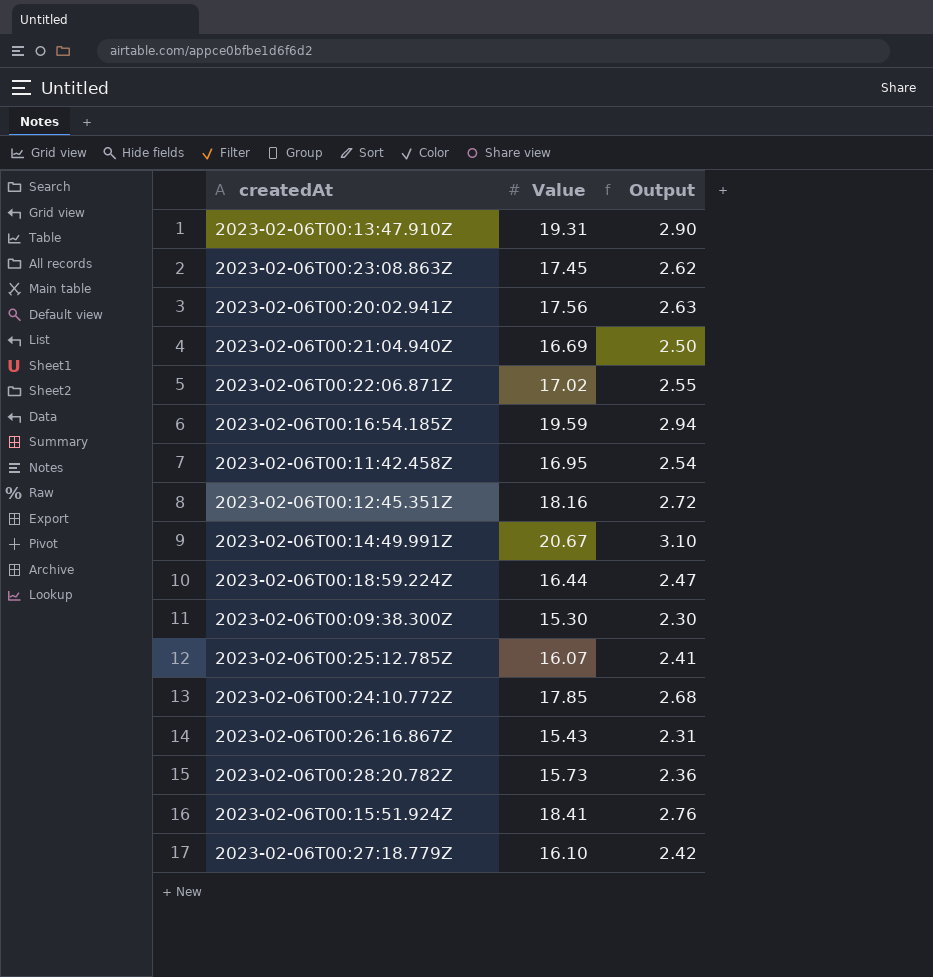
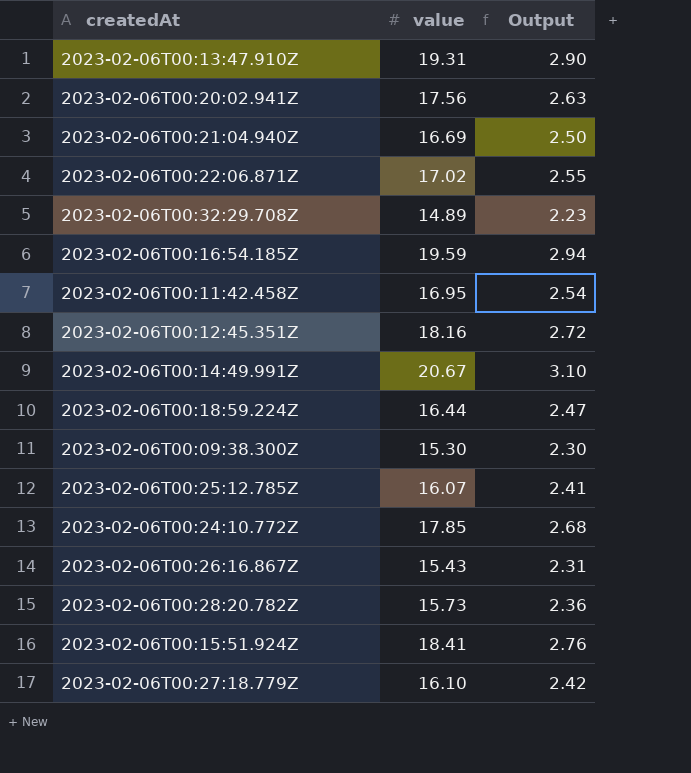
column name: Value -> value
row 2023-02-06T00:23:08.863Z: 17.45 | 2.62 -> none
row 2023-02-06T00:32:29.708Z: none -> 14.89 | 2.23

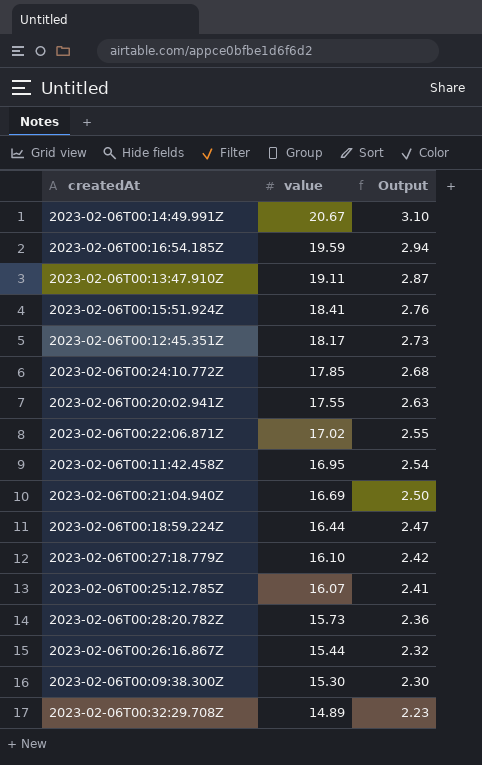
row order: none -> value descending
2023-02-06T00:13:47.910Z | value: 19.31 -> 19.11
2023-02-06T00:13:47.910Z | Output: 2.90 -> 2.87
2023-02-06T00:12:45.351Z | value: 18.16 -> 18.17
2023-02-06T00:12:45.351Z | Output: 2.72 -> 2.73
2023-02-06T00:20:02.941Z | value: 17.56 -> 17.55
2023-02-06T00:26:16.867Z | value: 15.43 -> 15.44
2023-02-06T00:26:16.867Z | Output: 2.31 -> 2.32

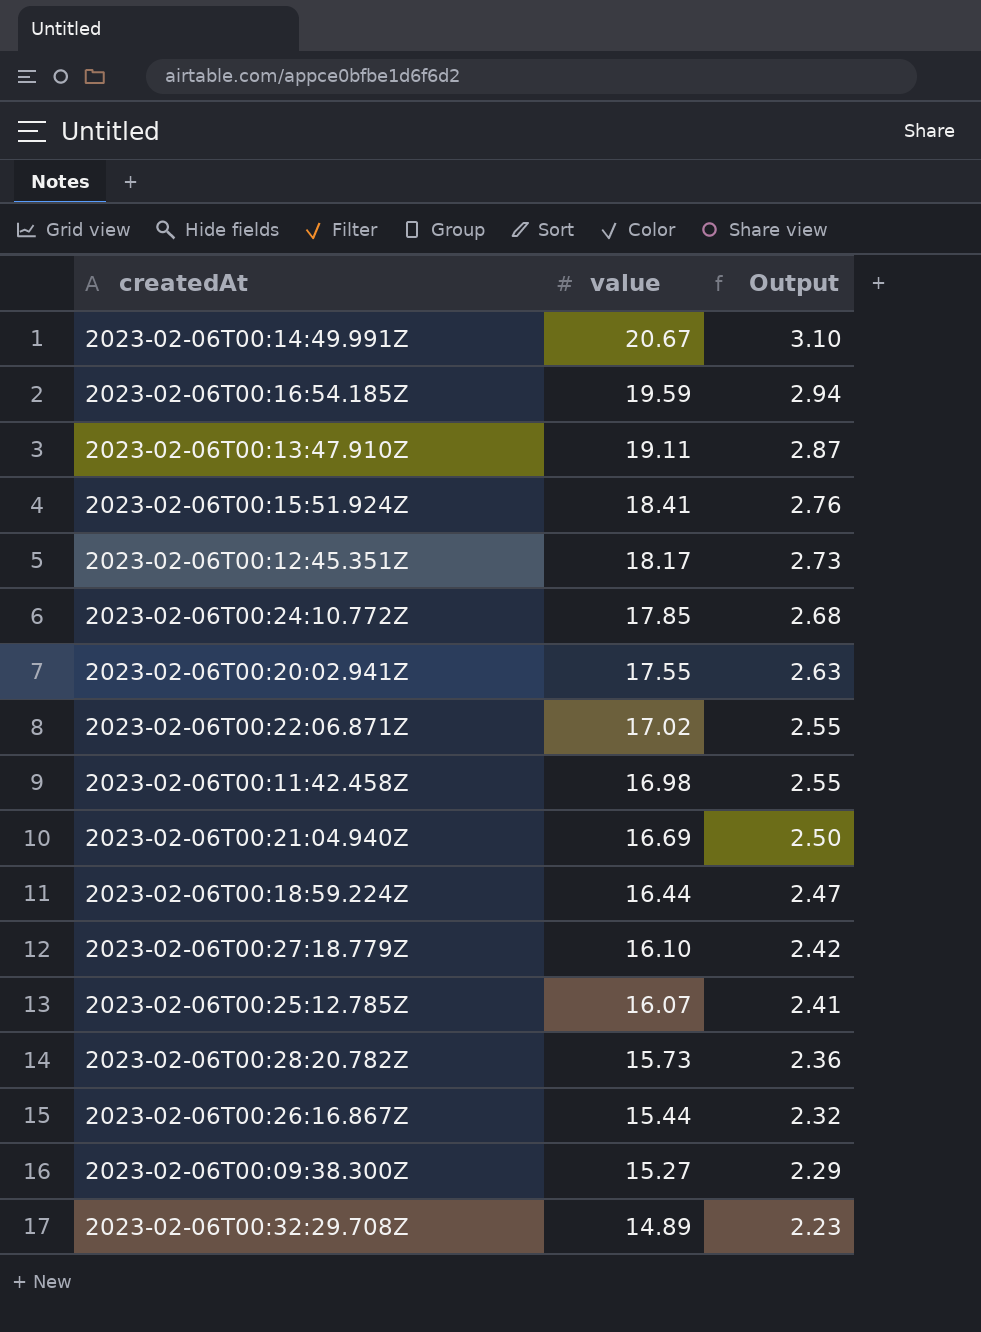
2023-02-06T00:11:42.458Z | value: 16.95 -> 16.98
2023-02-06T00:11:42.458Z | Output: 2.54 -> 2.55
2023-02-06T00:09:38.300Z | value: 15.30 -> 15.27
2023-02-06T00:09:38.300Z | Output: 2.30 -> 2.29

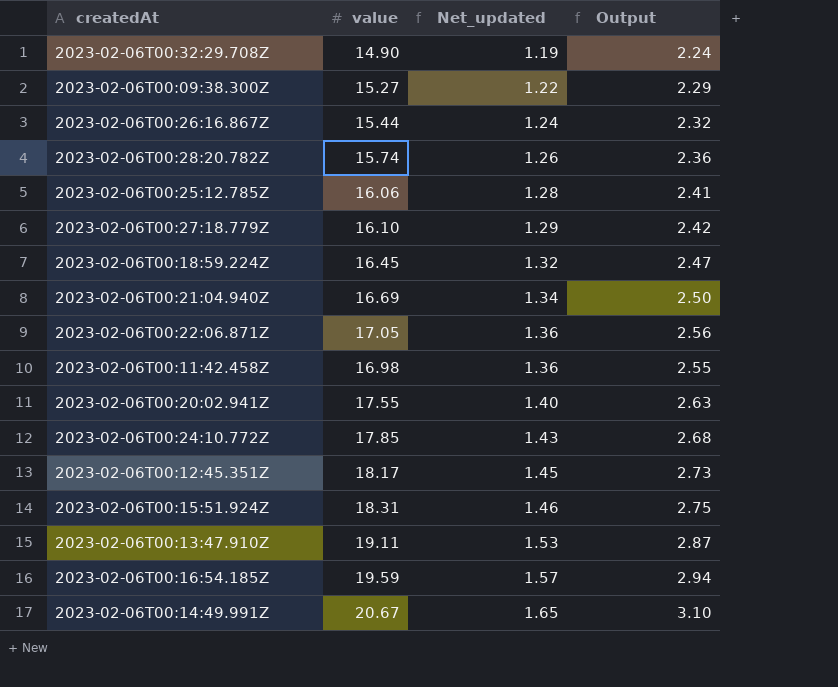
row order: value descending -> Net_updated ascending
column Net_updated | formula: none -> [value] * 0.08
2023-02-06T00:32:29.708Z | value: 14.89 -> 14.90
2023-02-06T00:32:29.708Z | Output: 2.23 -> 2.24
2023-02-06T00:28:20.782Z | value: 15.73 -> 15.74
2023-02-06T00:25:12.785Z | value: 16.07 -> 16.06
2023-02-06T00:18:59.224Z | value: 16.44 -> 16.45
2023-02-06T00:22:06.871Z | value: 17.02 -> 17.05
2023-02-06T00:22:06.871Z | Output: 2.55 -> 2.56
2023-02-06T00:15:51.924Z | value: 18.41 -> 18.31
2023-02-06T00:15:51.924Z | Output: 2.76 -> 2.75

